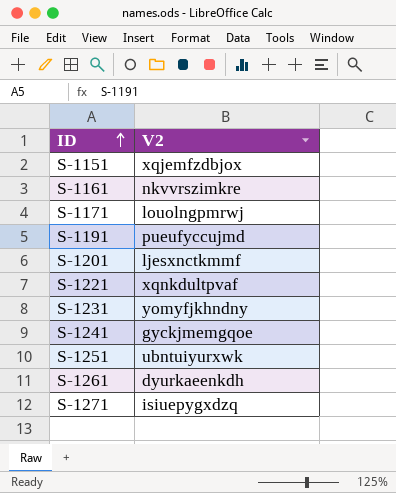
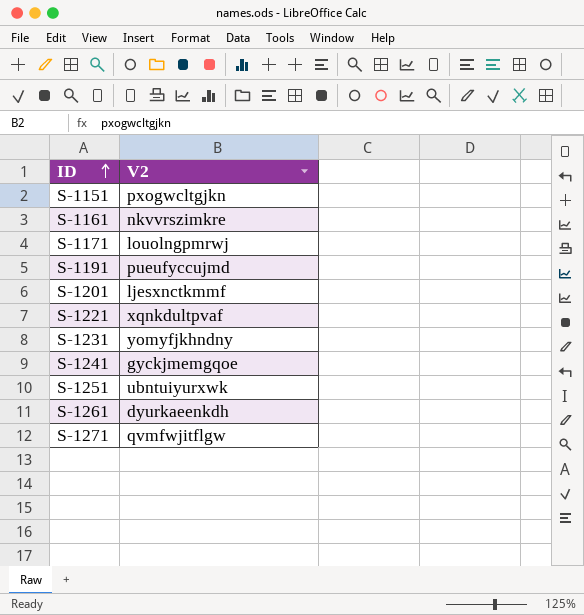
S-1151 | V2: xqjemfzdbjox -> pxogwcltgjkn
S-1271 | V2: isiuepygxdzq -> qvmfwjitflgw

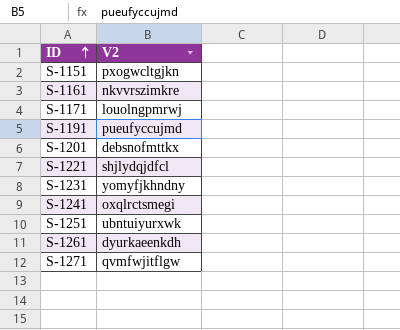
S-1201 | V2: ljesxnctkmmf -> debsnofmttkx
S-1221 | V2: xqnkdultpvaf -> shjlydqjdfcl
S-1241 | V2: gyckjmemgqoe -> oxqlrctsmegi

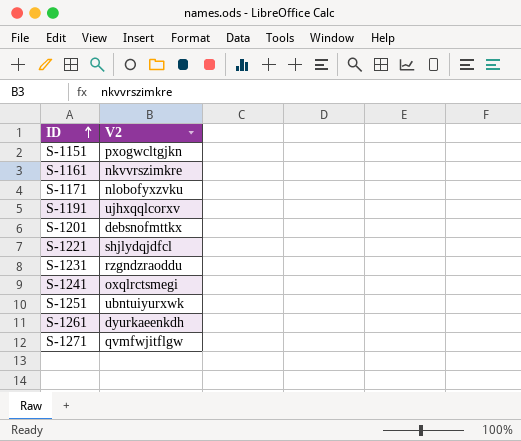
S-1171 | V2: louolngpmrwj -> nlobofyxzvku
S-1191 | V2: pueufyccujmd -> ujhxqqlcorxv
S-1231 | V2: yomyfjkhndny -> rzgndzraoddu

